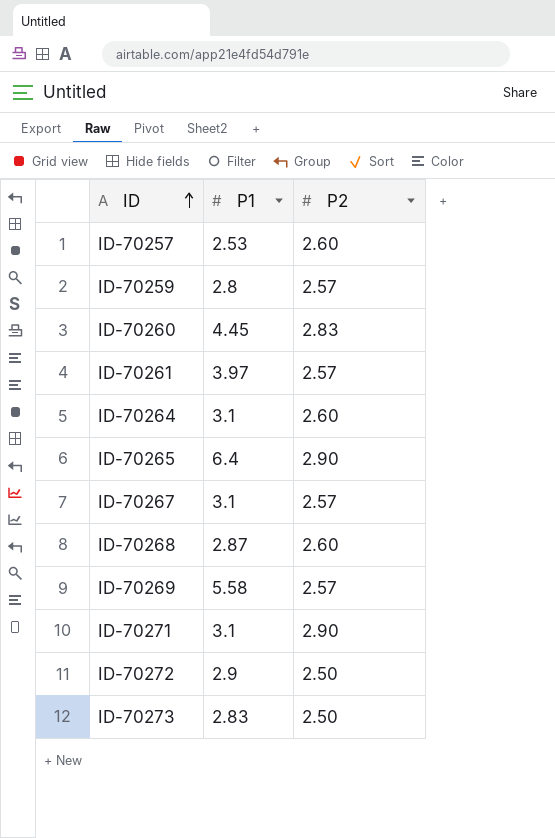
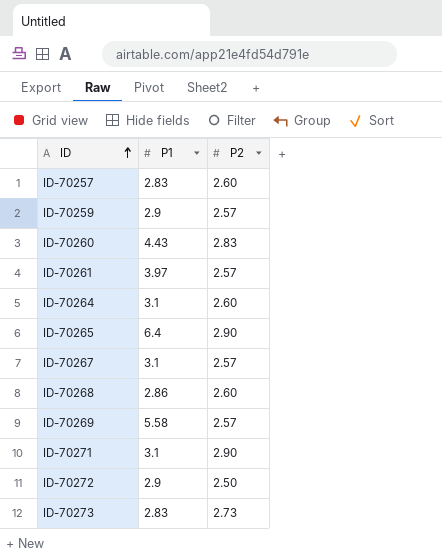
ID-70257 | P1: 2.53 -> 2.83
ID-70259 | P1: 2.8 -> 2.9
ID-70260 | P1: 4.45 -> 4.43
ID-70268 | P1: 2.87 -> 2.86
ID-70273 | P2: 2.50 -> 2.73

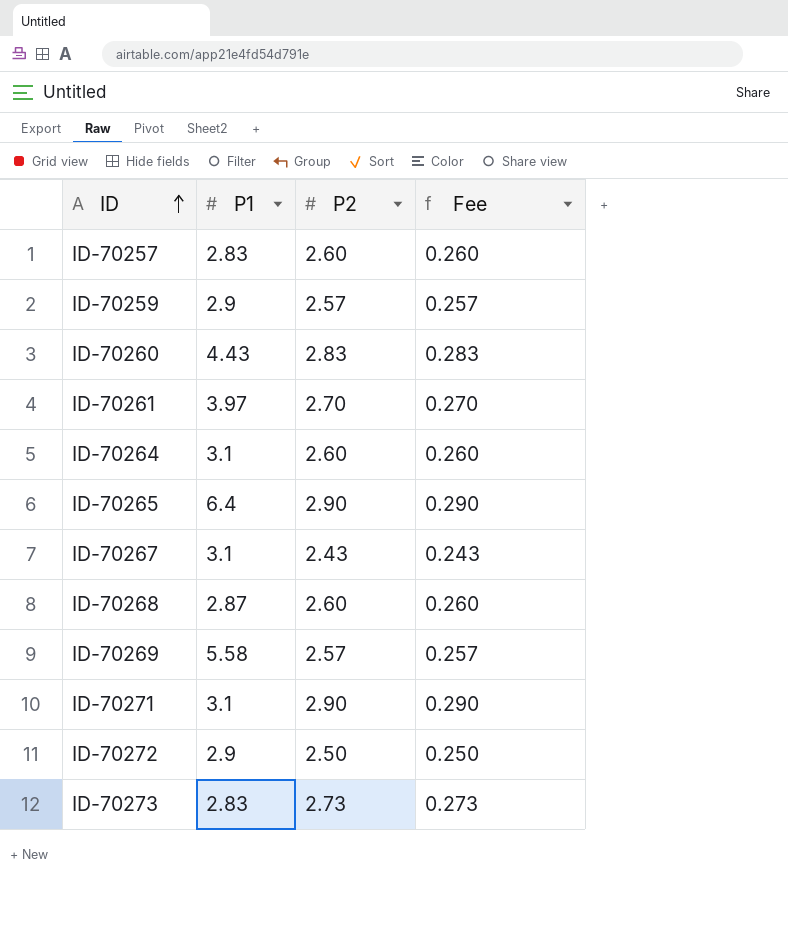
column Fee | formula: none -> [P2] * 0.1
ID-70261 | P2: 2.57 -> 2.70
ID-70267 | P2: 2.57 -> 2.43
ID-70268 | P1: 2.86 -> 2.87

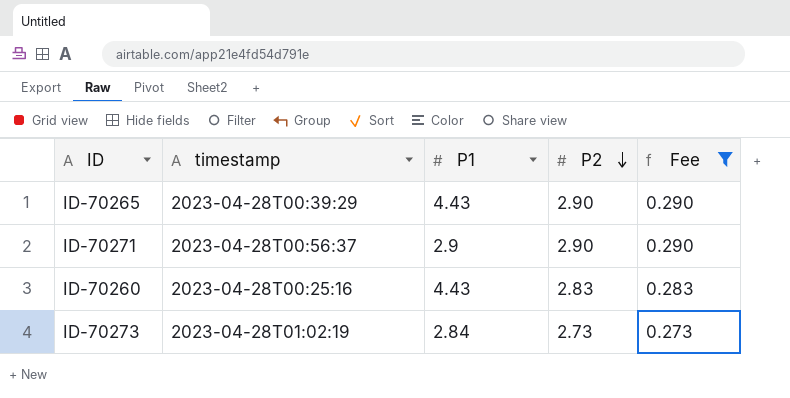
filter: none -> Fee >= 0.273
row order: ID ascending -> P2 descending
column timestamp | position: none -> 2
ID-70265 | P1: 6.4 -> 4.43
ID-70271 | P1: 3.1 -> 2.9
ID-70273 | P1: 2.83 -> 2.84

